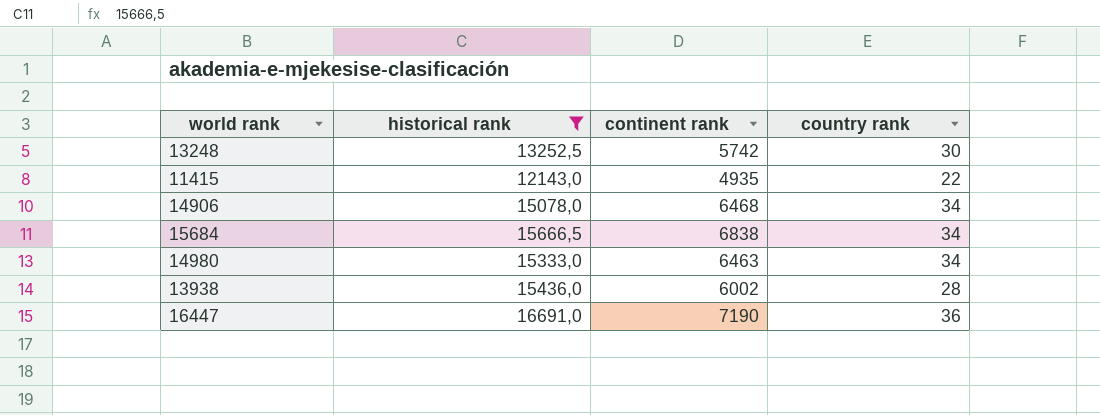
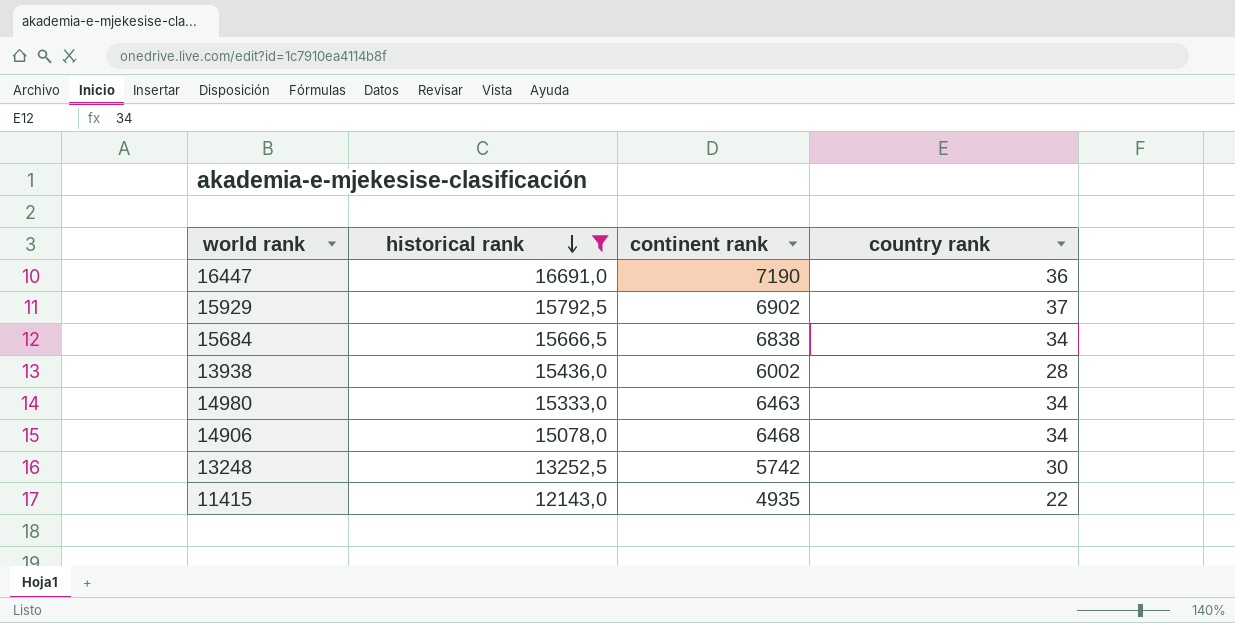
row order: none -> historical rank descending
row 15929: none -> 15792,5 | 6902 | 37

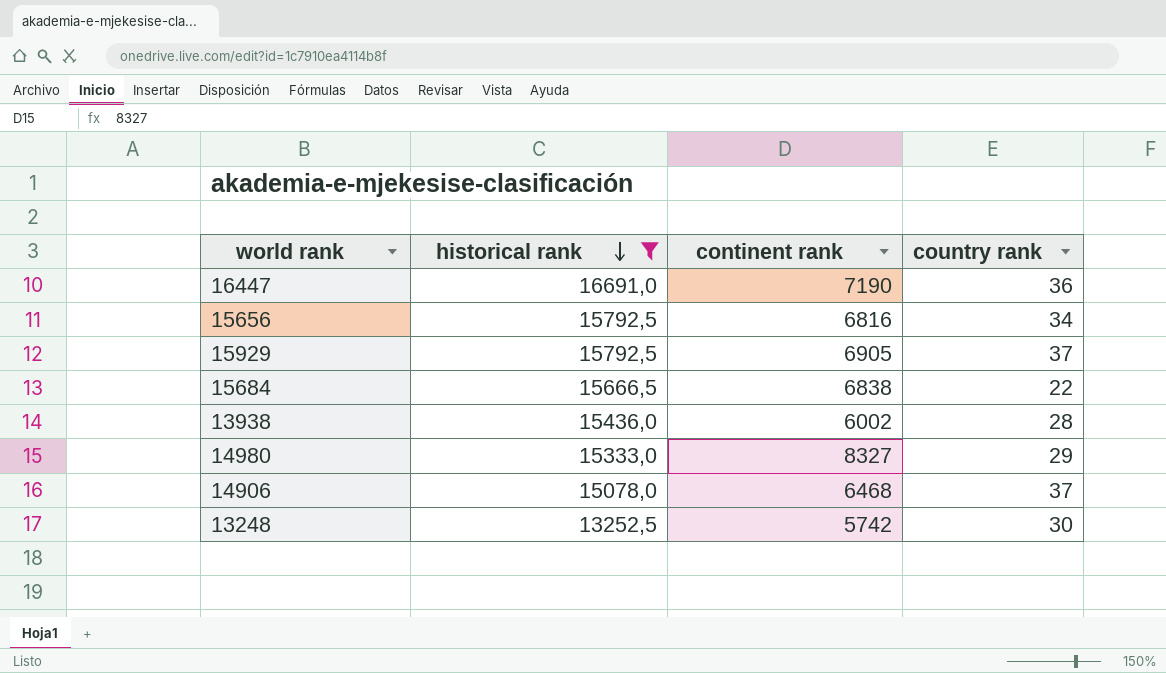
row 11415: 12143,0 | 4935 | 22 -> none
row 15656: none -> 15792,5 | 6816 | 34
15929 | continent rank: 6902 -> 6905
15684 | country rank: 34 -> 22
14980 | continent rank: 6463 -> 8327
14980 | country rank: 34 -> 29
14906 | country rank: 34 -> 37

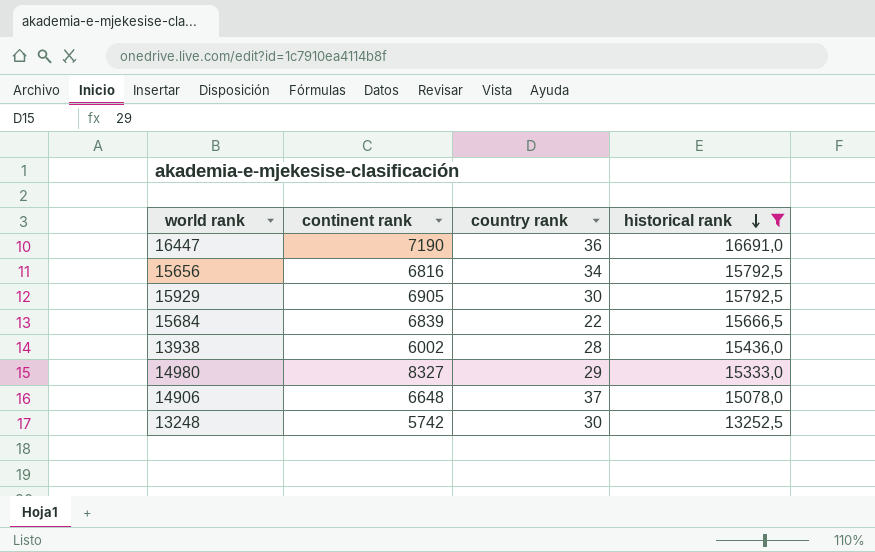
column historical rank | position: 2 -> 4
15929 | country rank: 37 -> 30
15684 | continent rank: 6838 -> 6839
14906 | continent rank: 6468 -> 6648

